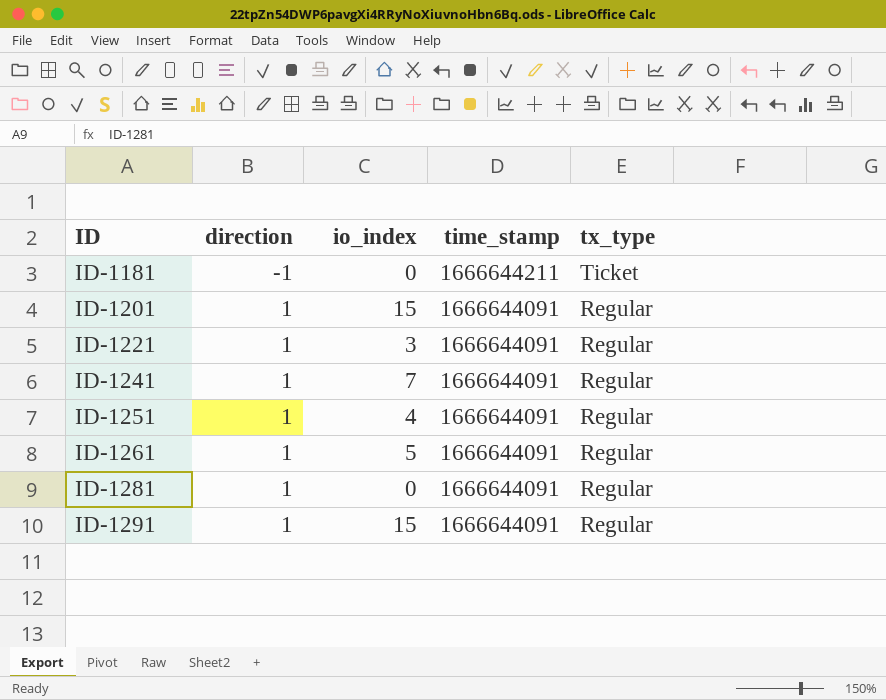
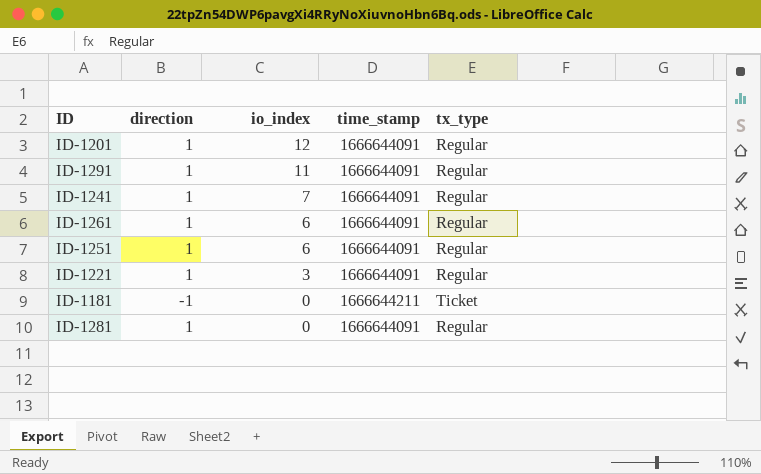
row order: ID ascending -> io_index descending
ID-1201 | io_index: 15 -> 12
ID-1291 | io_index: 15 -> 11
ID-1261 | io_index: 5 -> 6
ID-1251 | io_index: 4 -> 6

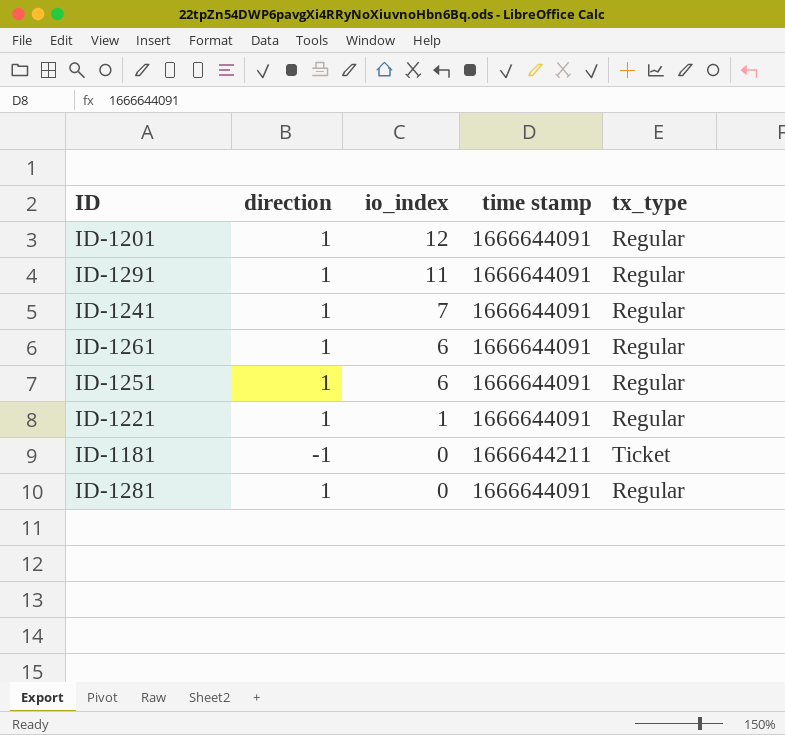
column name: time_stamp -> time stamp
ID-1221 | io_index: 3 -> 1

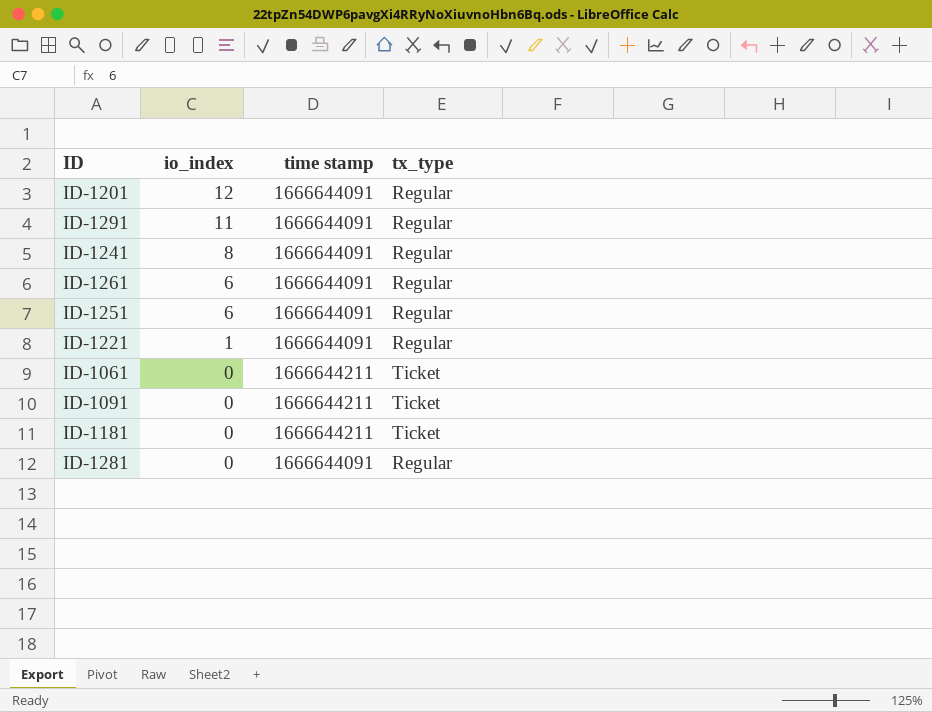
column direction | position: 2 -> none
ID-1241 | io_index: 7 -> 8
row ID-1061: none -> 0 | 1666644211 | Ticket
row ID-1091: none -> 0 | 1666644211 | Ticket

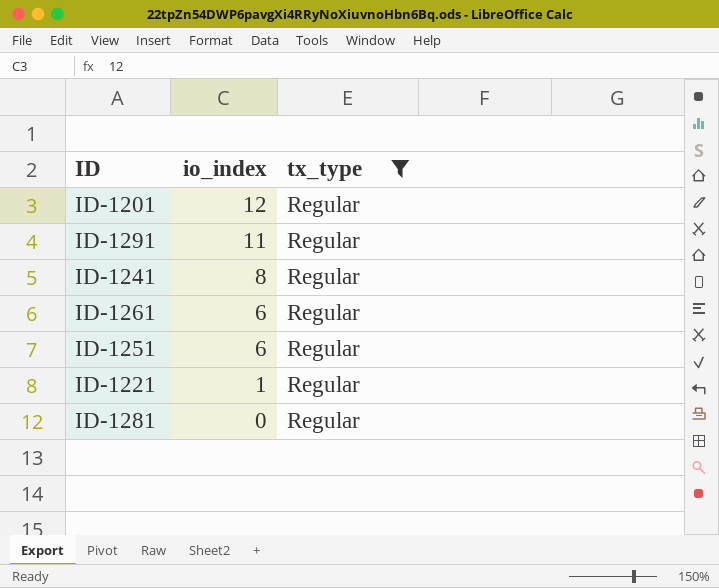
filter: none -> tx_type = Regular
column time stamp | position: 3 -> none

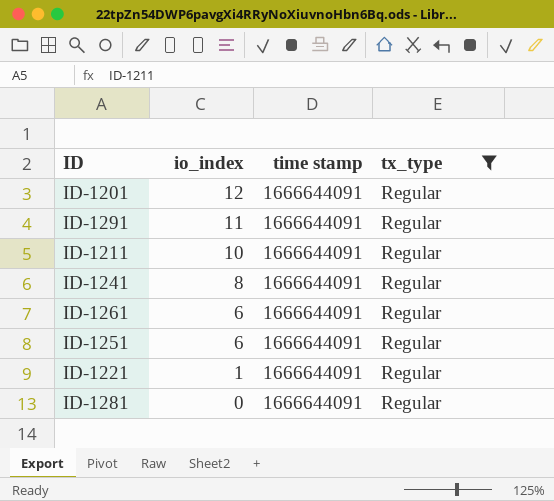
column time stamp | position: none -> 3
row ID-1211: none -> 10 | 1666644091 | Regular

